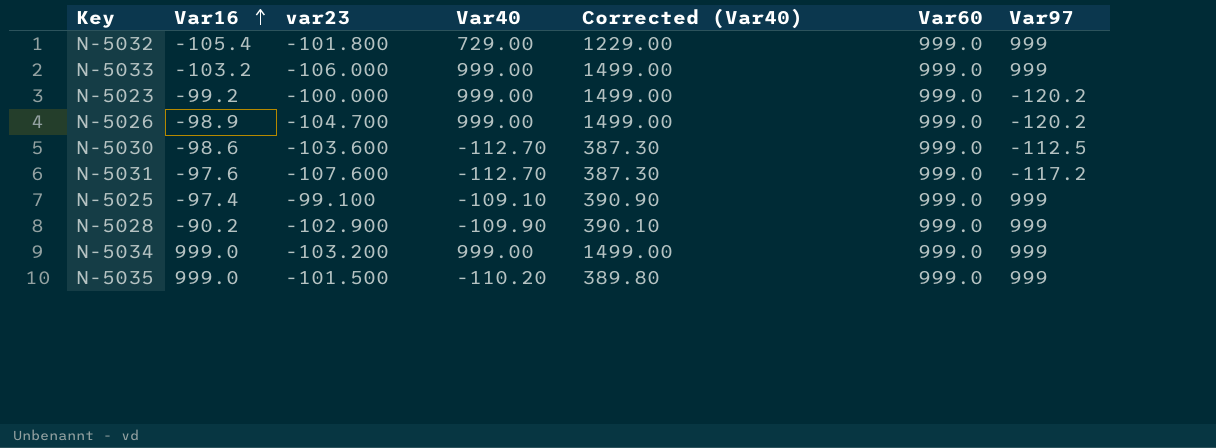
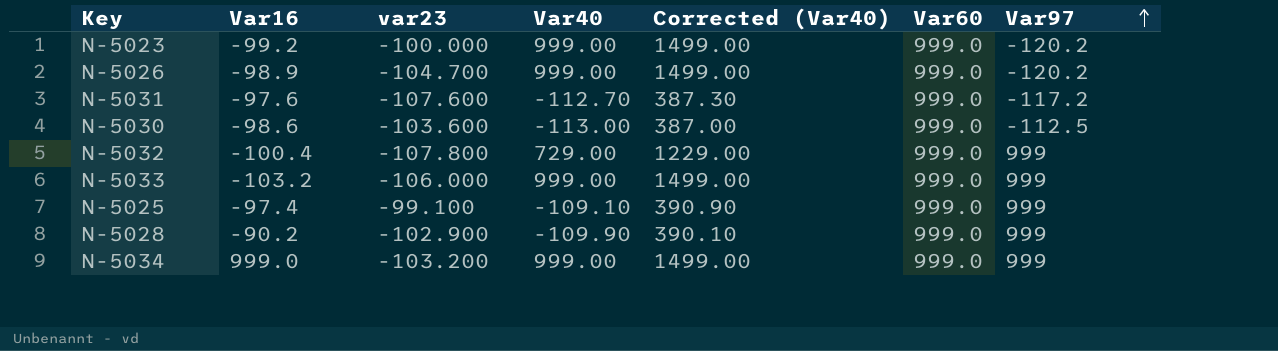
row order: Var16 ascending -> Var97 ascending
row N-5035: 999.0 | -101.500 | -110.20 | 389.80 | 999.0 | 999 -> none
N-5030 | Var40: -112.70 -> -113.00
N-5030 | Corrected (Var40): 387.30 -> 387.00
N-5032 | Var16: -105.4 -> -100.4
N-5032 | var23: -101.800 -> -107.800

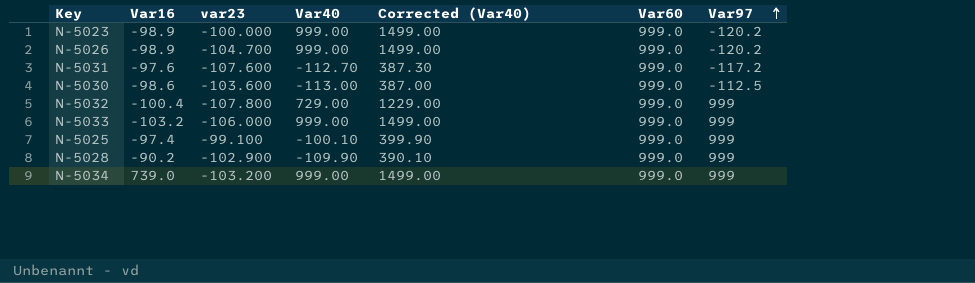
N-5023 | Var16: -99.2 -> -98.9
N-5025 | Var40: -109.10 -> -100.10
N-5025 | Corrected (Var40): 390.90 -> 399.90
N-5034 | Var16: 999.0 -> 739.0

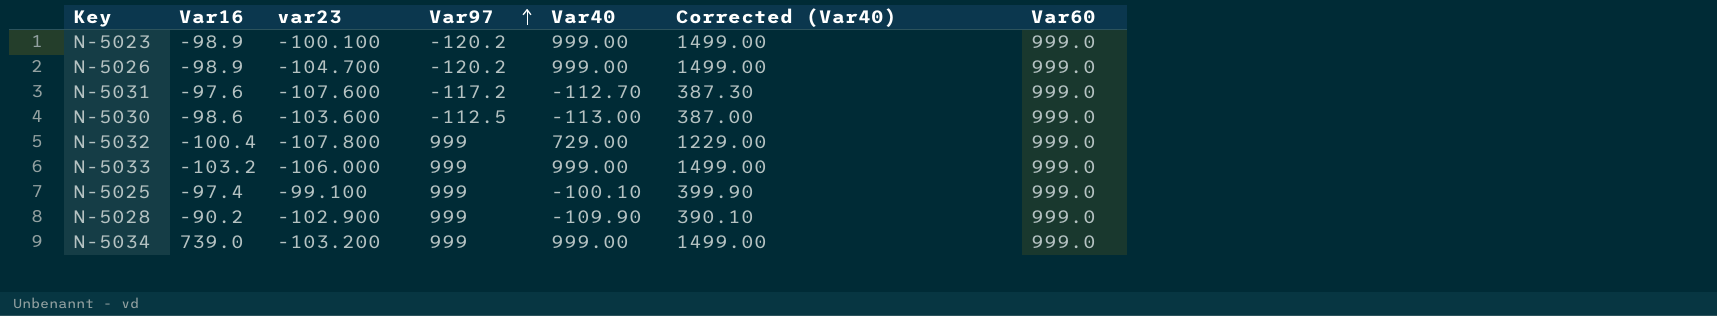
column Var97 | position: 7 -> 4
N-5023 | var23: -100.000 -> -100.100

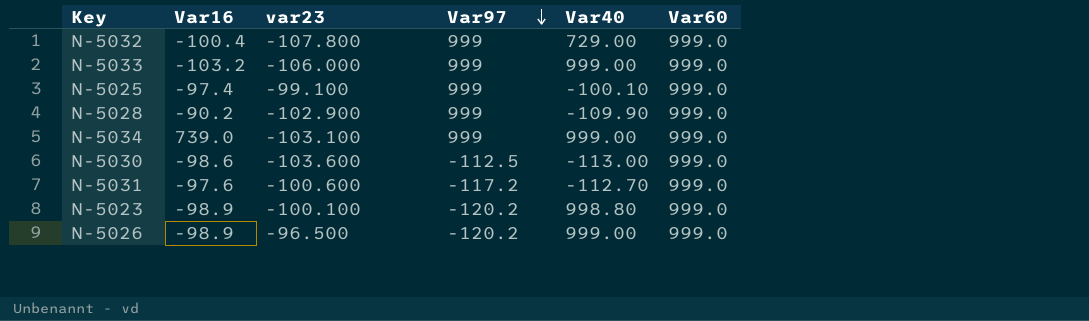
row order: Var97 ascending -> Var97 descending
column Corrected (Var40) | formula: [Var40] + 500 -> none
N-5034 | var23: -103.200 -> -103.100
N-5031 | var23: -107.600 -> -100.600
N-5023 | Var40: 999.00 -> 998.80
N-5026 | var23: -104.700 -> -96.500

